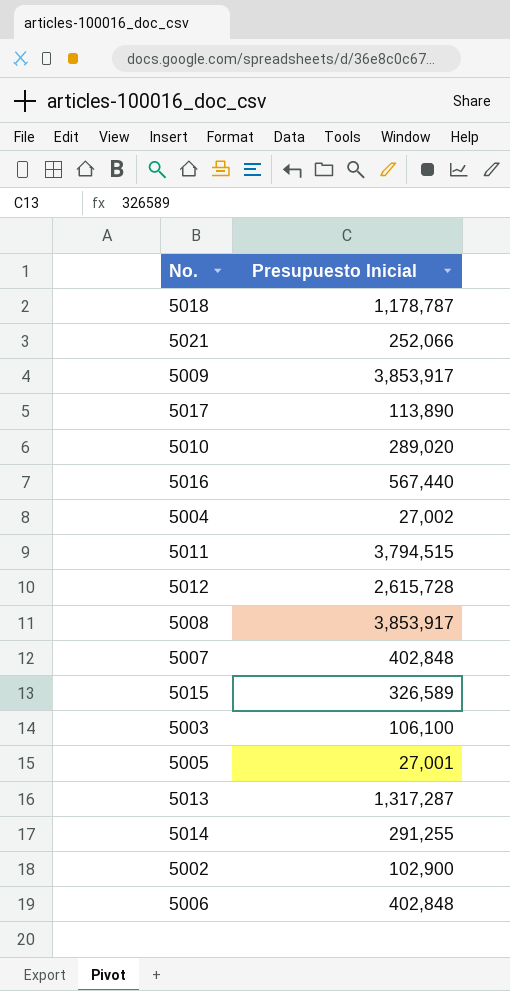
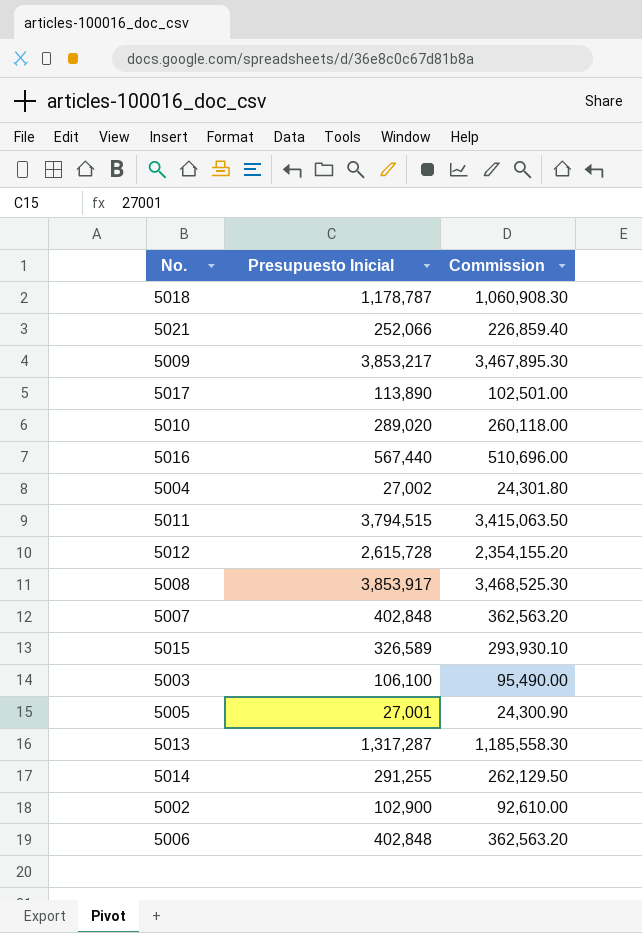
column Commission | formula: none -> [Presupuesto Inicial] * 0.9
5009 | Presupuesto Inicial: 3,853,917 -> 3,853,217

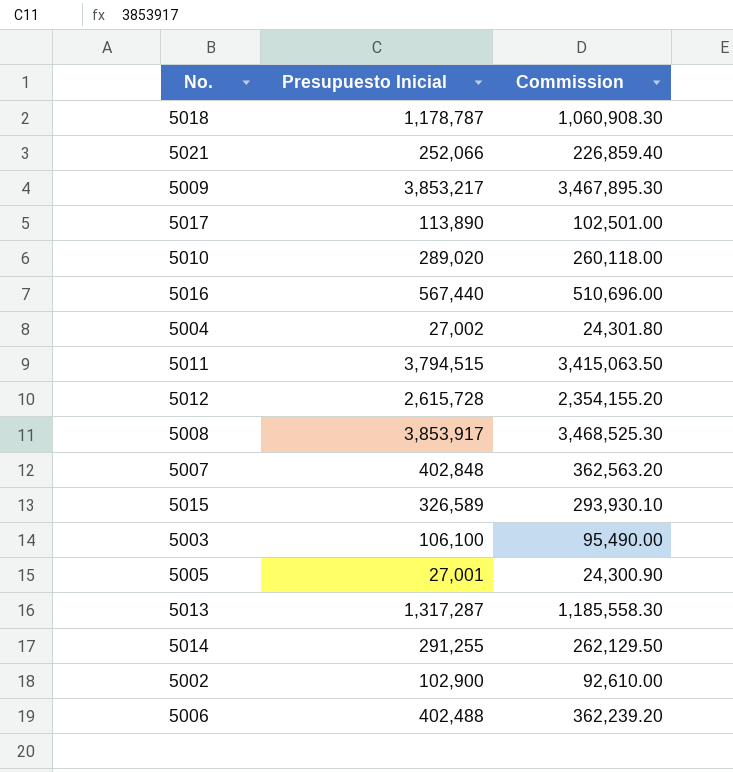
5006 | Presupuesto Inicial: 402,848 -> 402,488
5006 | Commission: 362,563.20 -> 362,239.20

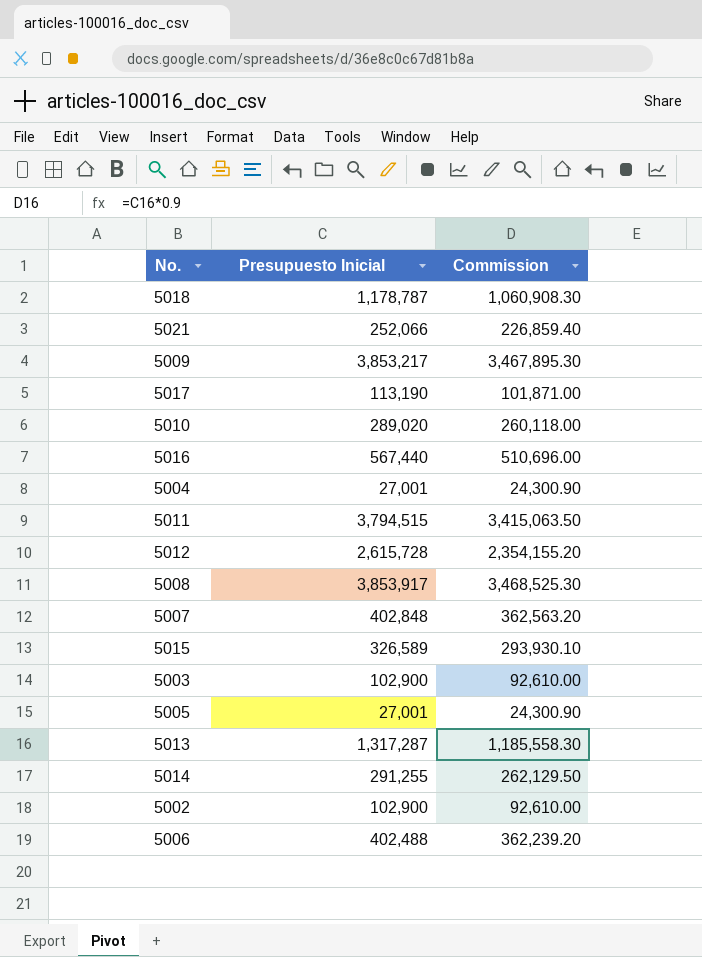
5017 | Presupuesto Inicial: 113,890 -> 113,190
5017 | Commission: 102,501.00 -> 101,871.00
5004 | Presupuesto Inicial: 27,002 -> 27,001
5004 | Commission: 24,301.80 -> 24,300.90
5003 | Presupuesto Inicial: 106,100 -> 102,900
5003 | Commission: 95,490.00 -> 92,610.00

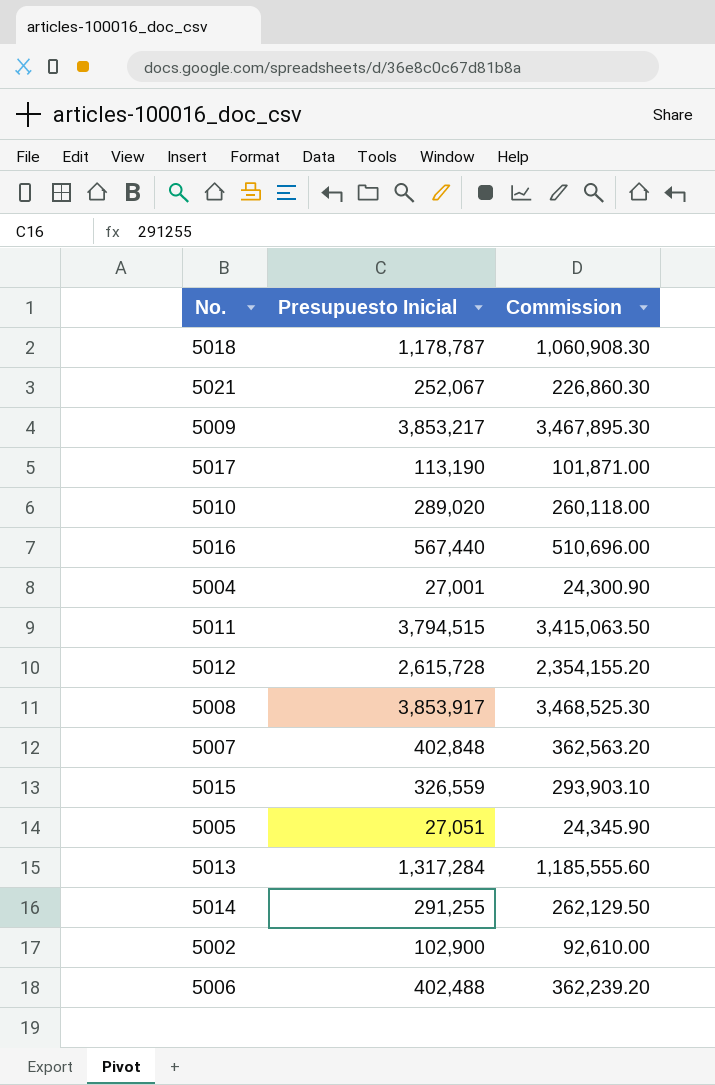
row 5003: 102,900 | 92,610.00 -> none
5021 | Presupuesto Inicial: 252,066 -> 252,067
5021 | Commission: 226,859.40 -> 226,860.30
5015 | Presupuesto Inicial: 326,589 -> 326,559
5015 | Commission: 293,930.10 -> 293,903.10
5005 | Presupuesto Inicial: 27,001 -> 27,051
5005 | Commission: 24,300.90 -> 24,345.90
5013 | Presupuesto Inicial: 1,317,287 -> 1,317,284
5013 | Commission: 1,185,558.30 -> 1,185,555.60

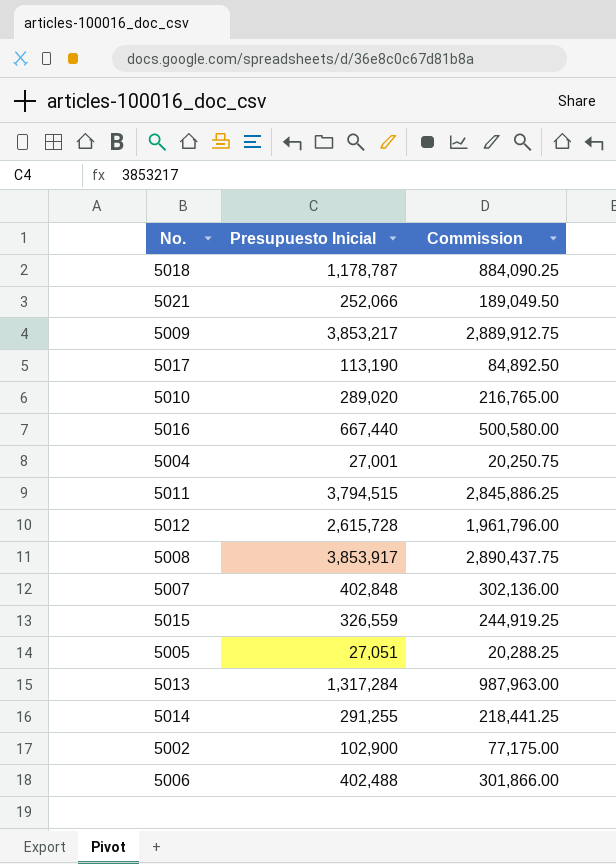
column Commission | formula: [Presupuesto Inicial] * 0.9 -> [Presupuesto Inicial] * 0.75
5021 | Presupuesto Inicial: 252,067 -> 252,066
5016 | Presupuesto Inicial: 567,440 -> 667,440

